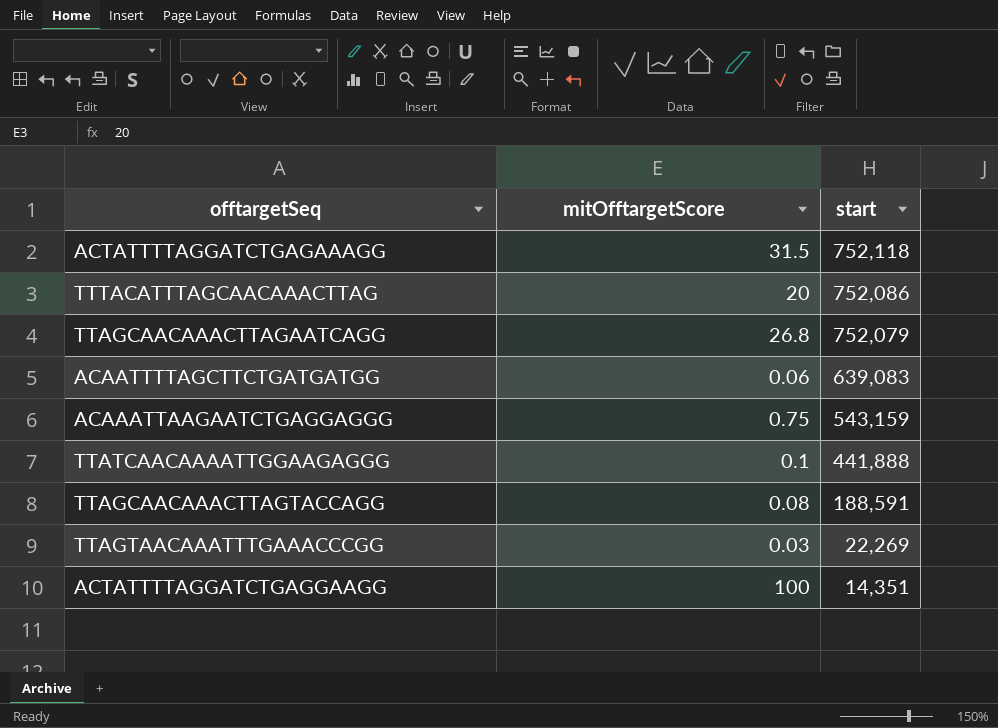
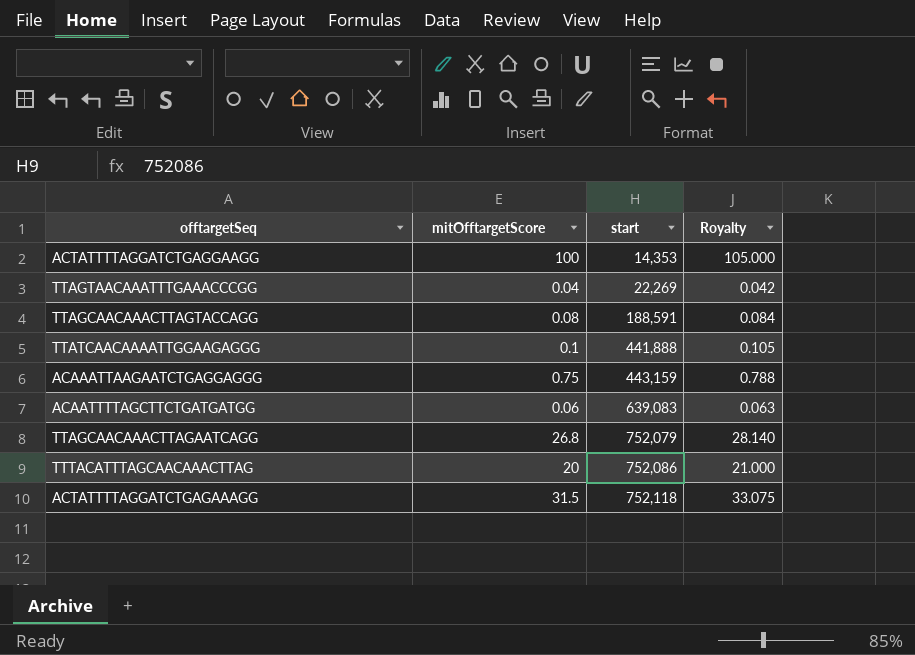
row order: start descending -> start ascending
column Royalty | formula: none -> [mitOfftargetScore] * 1.05
ACTATTTTAGGATCTGAGGAAGG | start: 14,351 -> 14,353
TTAGTAACAAATTTGAAACCCGG | mitOfftargetScore: 0.03 -> 0.04
ACAAATTAAGAATCTGAGGAGGG | start: 543,159 -> 443,159

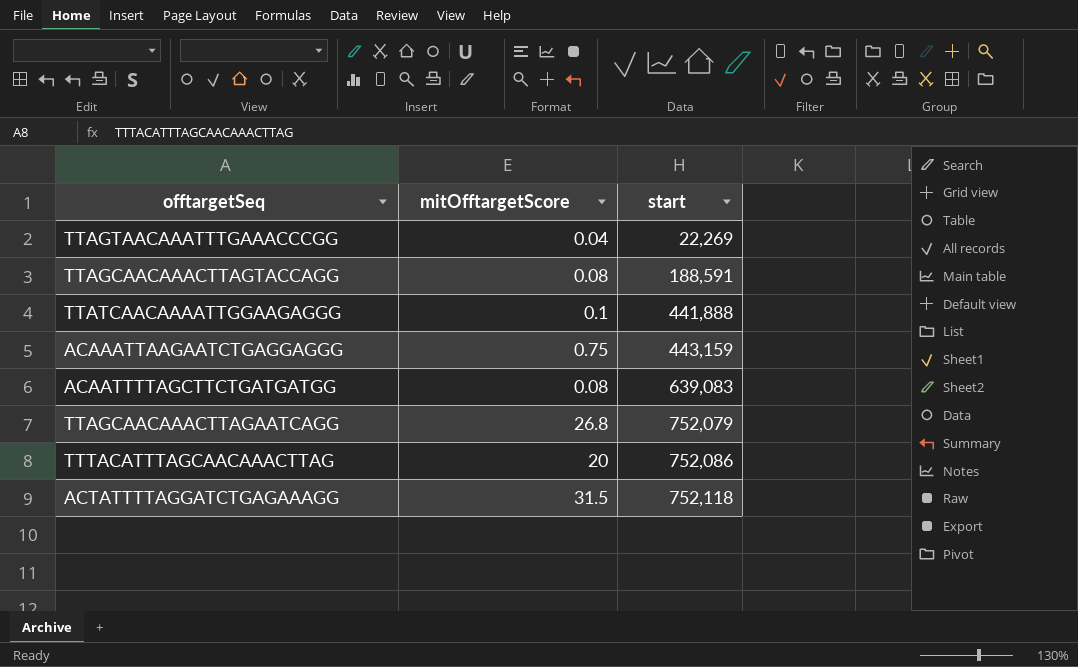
column Royalty | formula: [mitOfftargetScore] * 1.05 -> none
row ACTATTTTAGGATCTGAGGAAGG: 100 | 14,353 | 105.000 -> none
ACAATTTTAGCTTCTGATGATGG | mitOfftargetScore: 0.06 -> 0.08

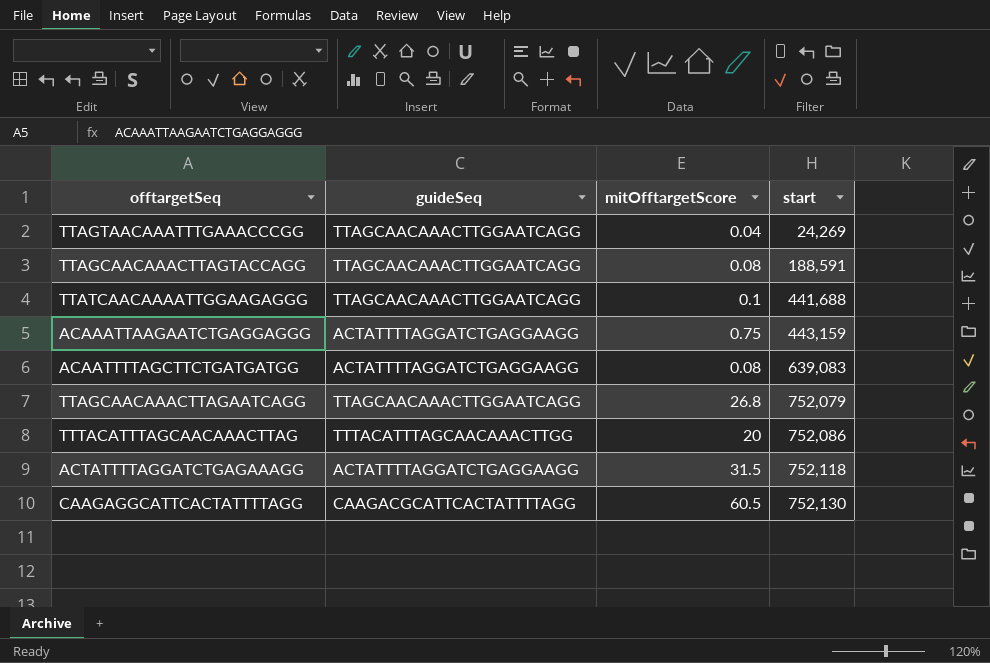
column guideSeq | position: none -> 2
TTAGTAACAAATTTGAAACCCGG | start: 22,269 -> 24,269
TTATCAACAAAATTGGAAGAGGG | start: 441,888 -> 441,688
row CAAGAGGCATTCACTATTTTAGG: none -> CAAGACGCATTCACTATTTTAGG | 60.5 | 752,130

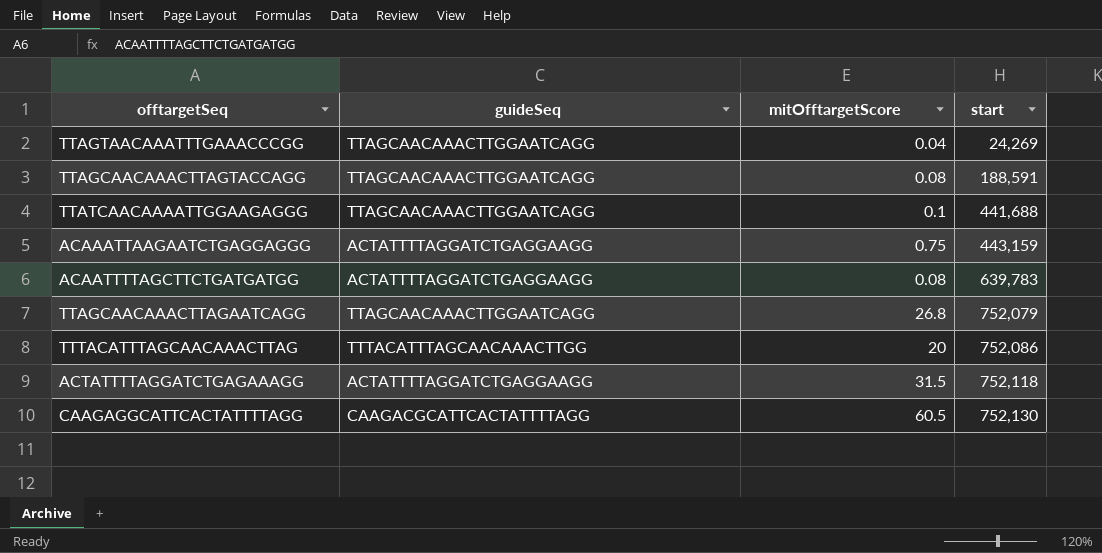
ACAATTTTAGCTTCTGATGATGG | start: 639,083 -> 639,783

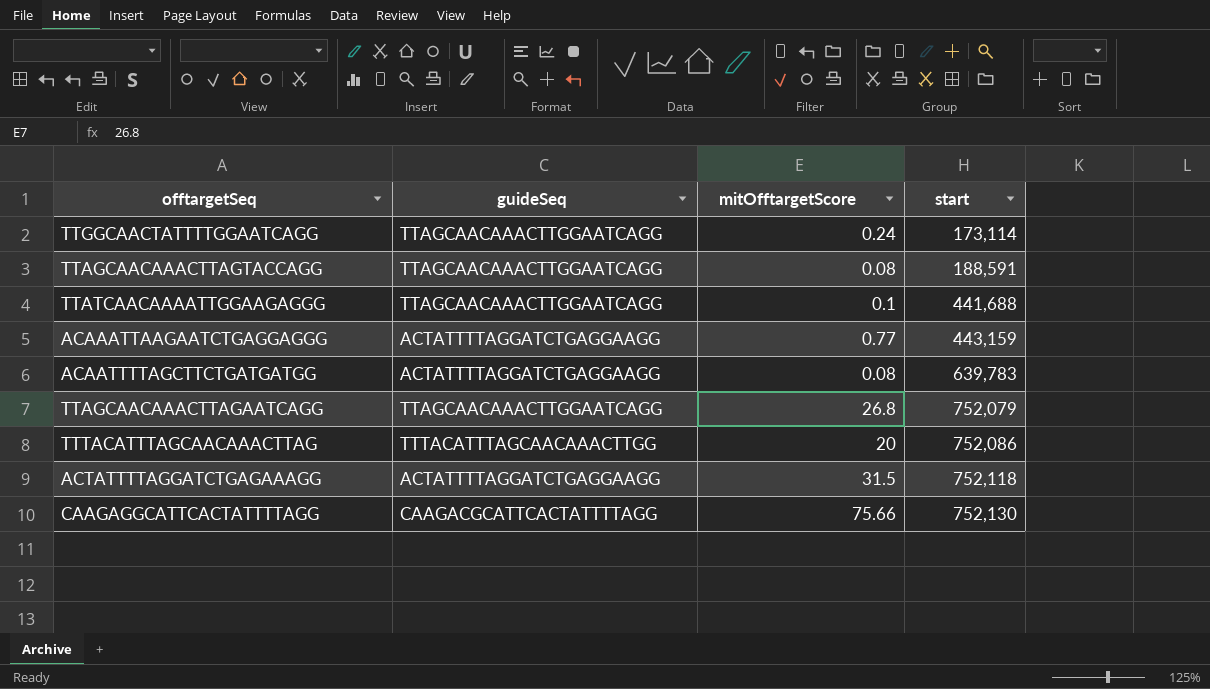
row TTAGTAACAAATTTGAAACCCGG: TTAGCAACAAACTTGGAATCAGG | 0.04 | 24,269 -> none
row TTGGCAACTATTTTGGAATCAGG: none -> TTAGCAACAAACTTGGAATCAGG | 0.24 | 173,114
ACAAATTAAGAATCTGAGGAGGG | mitOfftargetScore: 0.75 -> 0.77
CAAGAGGCATTCACTATTTTAGG | mitOfftargetScore: 60.5 -> 75.66

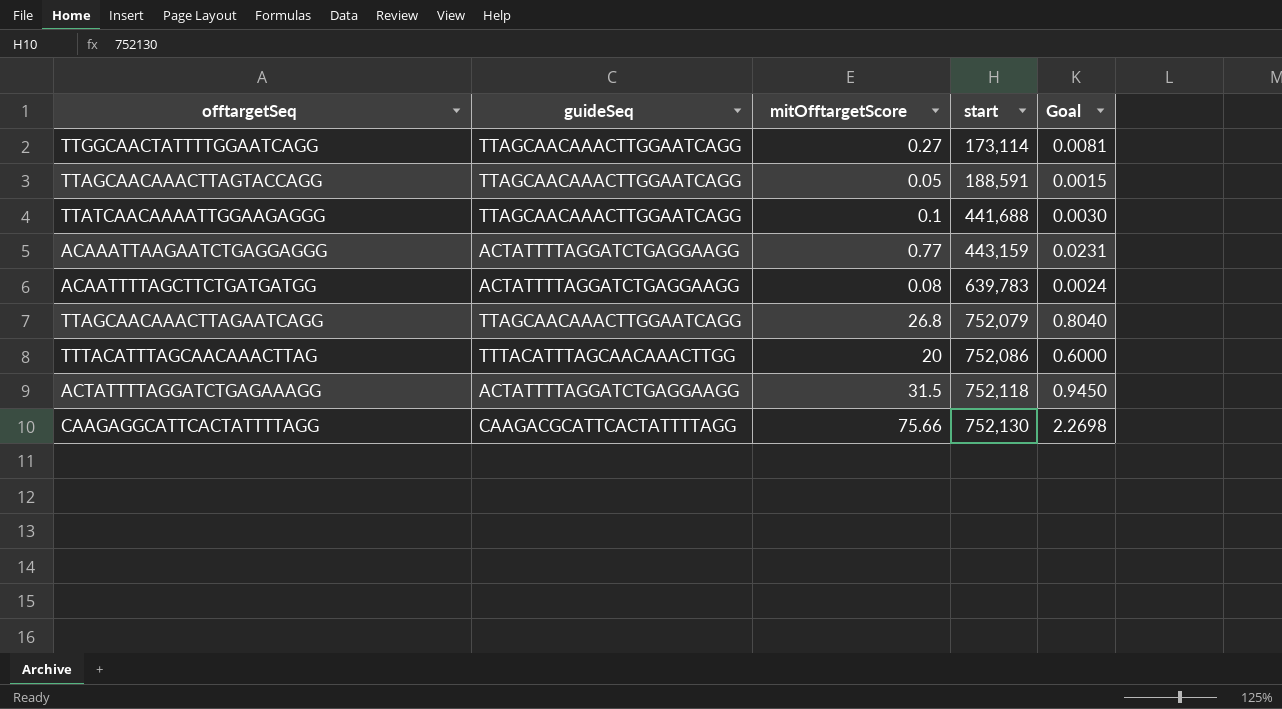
column Goal | formula: none -> [mitOfftargetScore] * 0.03
TTGGCAACTATTTTGGAATCAGG | mitOfftargetScore: 0.24 -> 0.27
TTAGCAACAAACTTAGTACCAGG | mitOfftargetScore: 0.08 -> 0.05

